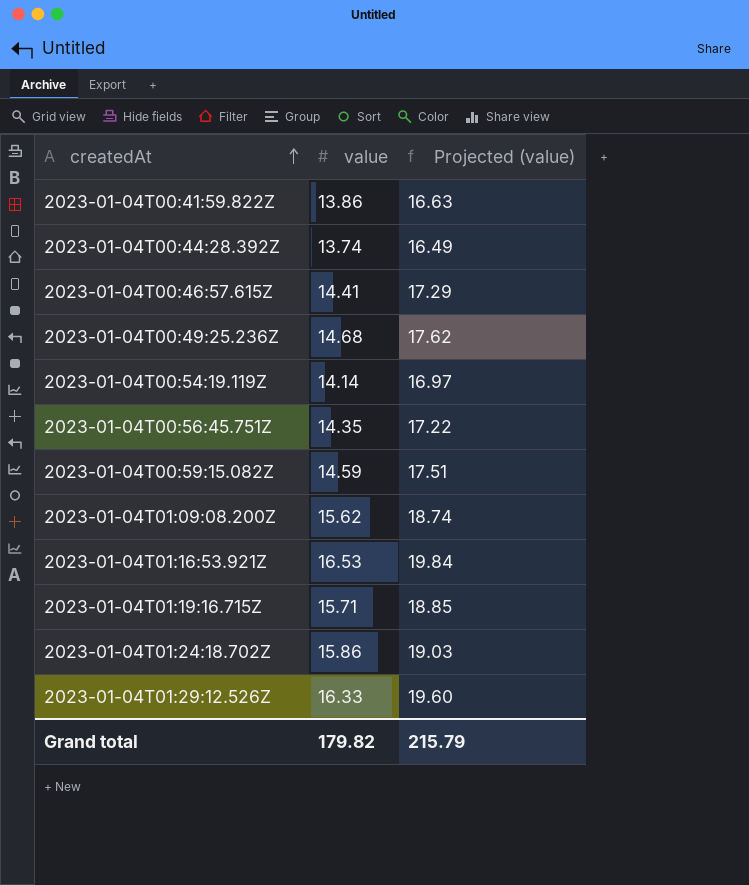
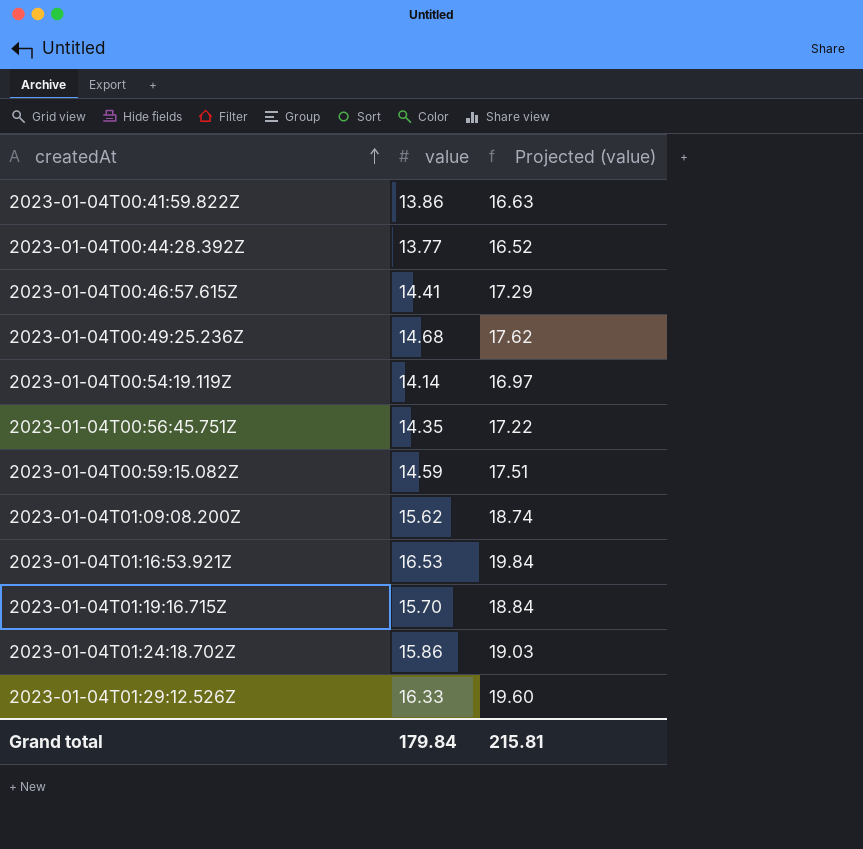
2023-01-04T00:44:28.392Z | value: 13.74 -> 13.77
2023-01-04T00:44:28.392Z | Projected (value): 16.49 -> 16.52
2023-01-04T01:19:16.715Z | value: 15.71 -> 15.70
2023-01-04T01:19:16.715Z | Projected (value): 18.85 -> 18.84
Grand total | value: 179.82 -> 179.84
Grand total | Projected (value): 215.79 -> 215.81

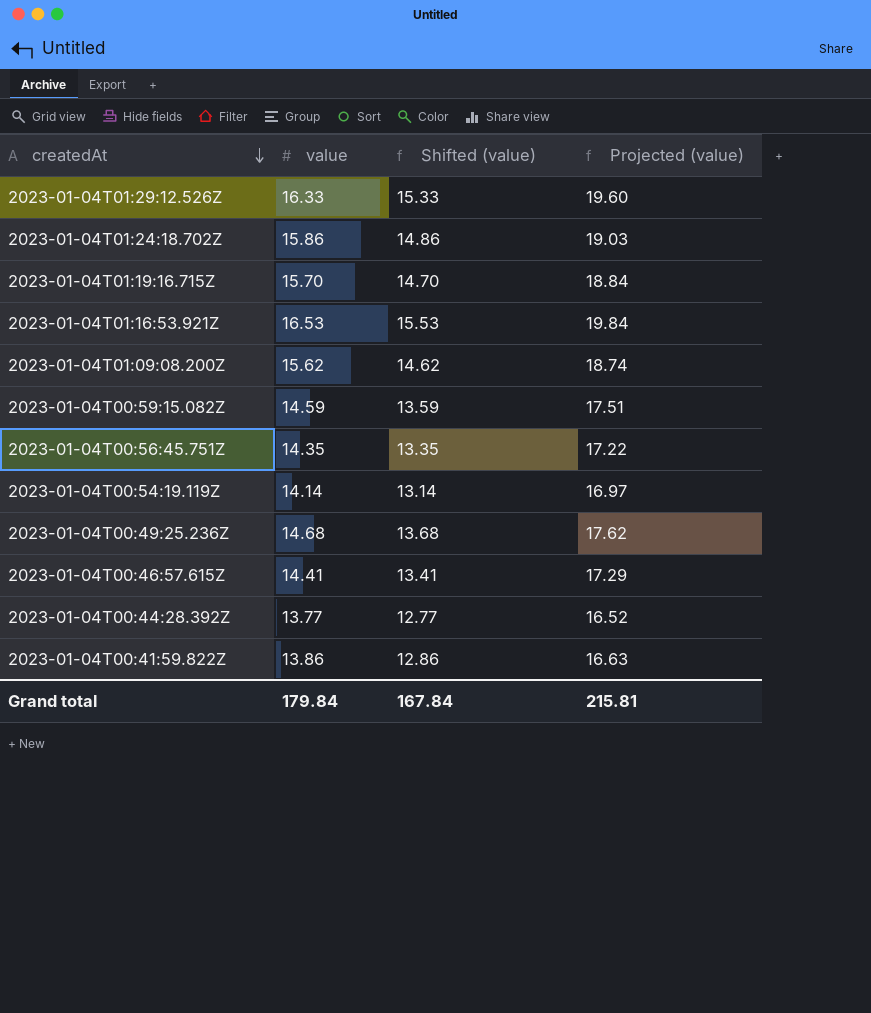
row order: createdAt ascending -> createdAt descending
column Shifted (value) | formula: none -> [value] - 1

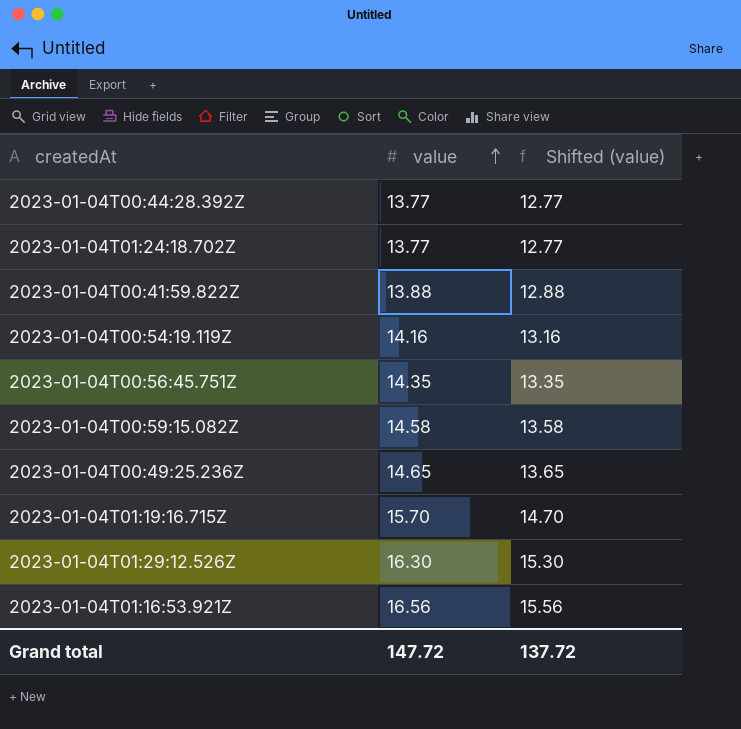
row order: createdAt descending -> value ascending
column Projected (value) | formula: [value] * 1.2 -> none
row 2023-01-04T01:09:08.200Z: 15.62 | 14.62 | 18.74 -> none
row 2023-01-04T00:46:57.615Z: 14.41 | 13.41 | 17.29 -> none
2023-01-04T01:24:18.702Z | value: 15.86 -> 13.77
2023-01-04T01:24:18.702Z | Shifted (value): 14.86 -> 12.77
2023-01-04T00:41:59.822Z | value: 13.86 -> 13.88
2023-01-04T00:41:59.822Z | Shifted (value): 12.86 -> 12.88
2023-01-04T00:54:19.119Z | value: 14.14 -> 14.16
2023-01-04T00:54:19.119Z | Shifted (value): 13.14 -> 13.16
2023-01-04T00:59:15.082Z | value: 14.59 -> 14.58
2023-01-04T00:59:15.082Z | Shifted (value): 13.59 -> 13.58
2023-01-04T00:49:25.236Z | value: 14.68 -> 14.65
2023-01-04T00:49:25.236Z | Shifted (value): 13.68 -> 13.65
2023-01-04T01:29:12.526Z | value: 16.33 -> 16.30
2023-01-04T01:29:12.526Z | Shifted (value): 15.33 -> 15.30
2023-01-04T01:16:53.921Z | value: 16.53 -> 16.56
2023-01-04T01:16:53.921Z | Shifted (value): 15.53 -> 15.56
Grand total | value: 179.84 -> 147.72
Grand total | Shifted (value): 167.84 -> 137.72

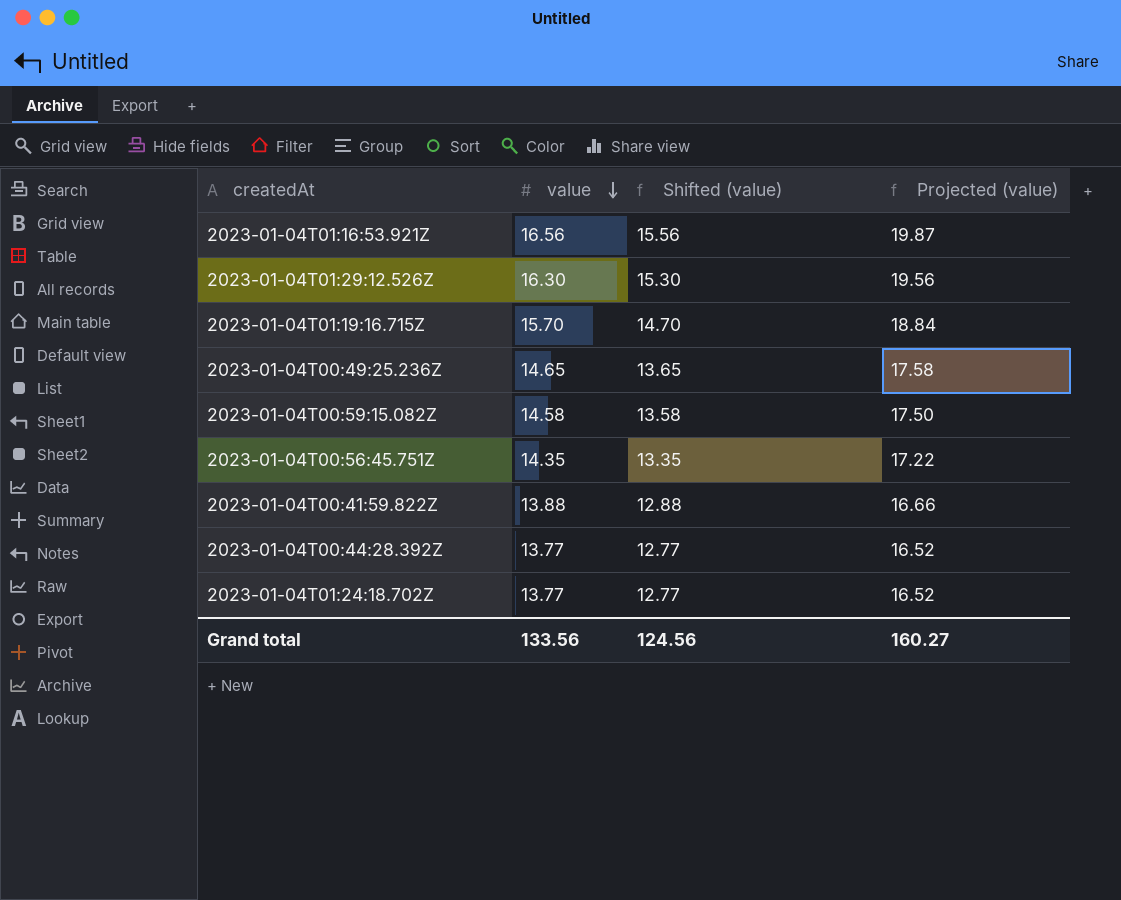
row order: value ascending -> value descending
column Projected (value) | formula: none -> [value] * 1.2
row 2023-01-04T00:54:19.119Z: 14.16 | 13.16 -> none
Grand total | value: 147.72 -> 133.56
Grand total | Shifted (value): 137.72 -> 124.56

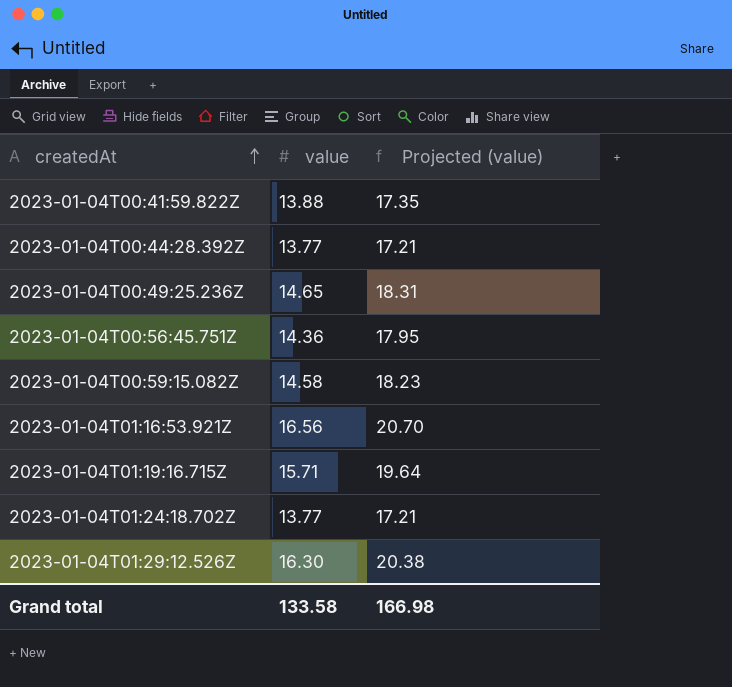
row order: value descending -> createdAt ascending
column Shifted (value) | formula: [value] - 1 -> none
column Projected (value) | formula: [value] * 1.2 -> [value] * 1.25
2023-01-04T00:56:45.751Z | value: 14.35 -> 14.36
2023-01-04T01:19:16.715Z | value: 15.70 -> 15.71
Grand total | value: 133.56 -> 133.58
Grand total | Projected (value): 160.27 -> 166.98

